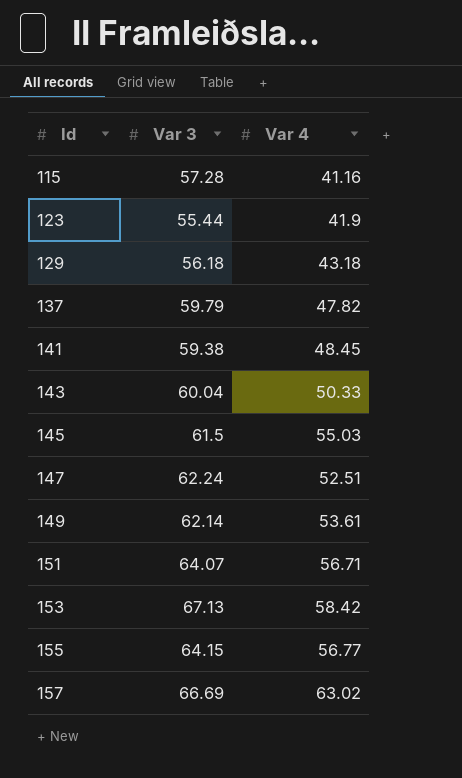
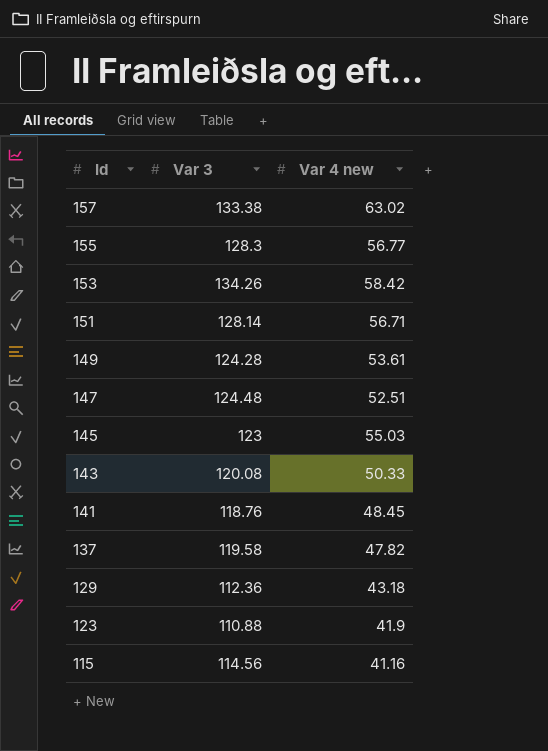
row order: Id ascending -> Id descending
column name: Var 4 -> Var 4 new
157 | Var 3: 66.69 -> 133.38
155 | Var 3: 64.15 -> 128.3
153 | Var 3: 67.13 -> 134.26
151 | Var 3: 64.07 -> 128.14
149 | Var 3: 62.14 -> 124.28
147 | Var 3: 62.24 -> 124.48
145 | Var 3: 61.5 -> 123
143 | Var 3: 60.04 -> 120.08
141 | Var 3: 59.38 -> 118.76
137 | Var 3: 59.79 -> 119.58
129 | Var 3: 56.18 -> 112.36
123 | Var 3: 55.44 -> 110.88
115 | Var 3: 57.28 -> 114.56

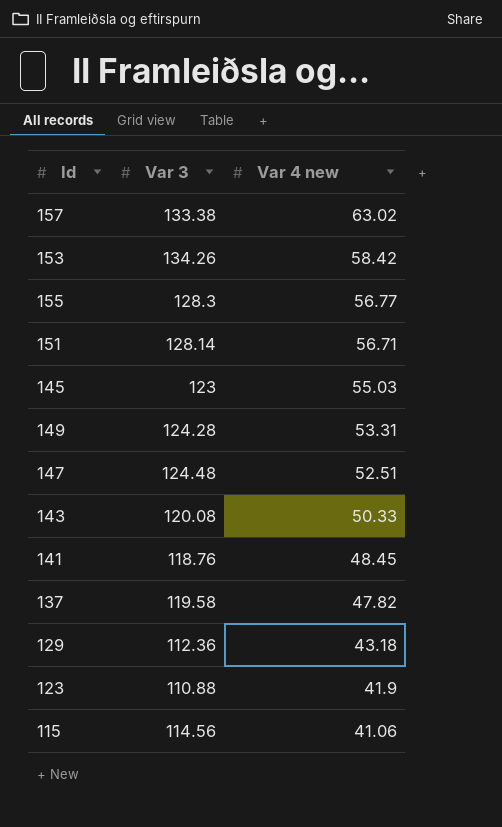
row order: Id descending -> Var 4 new descending
149 | Var 4 new: 53.61 -> 53.31
115 | Var 4 new: 41.16 -> 41.06

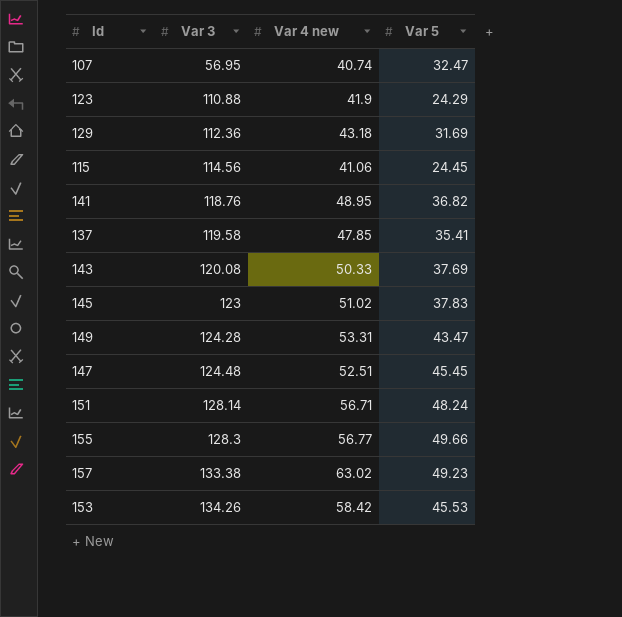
row order: Var 4 new descending -> Var 3 ascending
column Var 5 | position: none -> 4
row 107: none -> 56.95 | 40.74 | 32.47
141 | Var 4 new: 48.45 -> 48.95
137 | Var 4 new: 47.82 -> 47.85
145 | Var 4 new: 55.03 -> 51.02

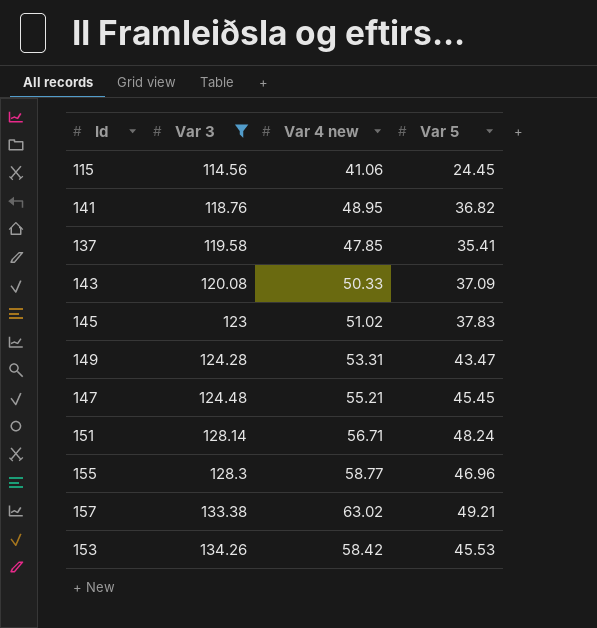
filter: none -> Var 3 >= 114.56
143 | Var 5: 37.69 -> 37.09
147 | Var 4 new: 52.51 -> 55.21
155 | Var 4 new: 56.77 -> 58.77
155 | Var 5: 49.66 -> 46.96
157 | Var 5: 49.23 -> 49.21

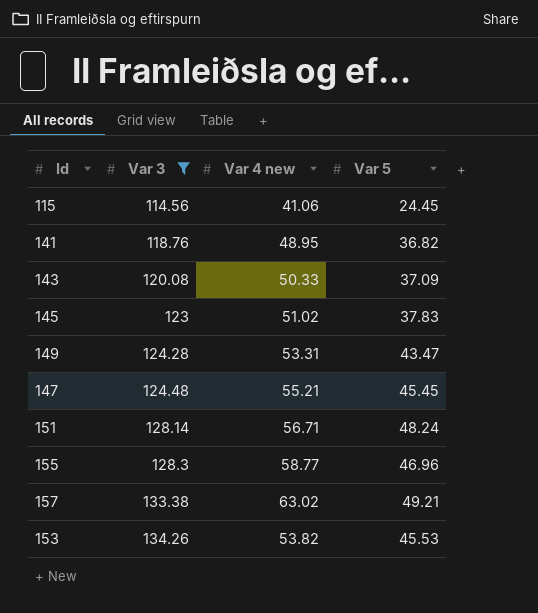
row 137: 119.58 | 47.85 | 35.41 -> none
153 | Var 4 new: 58.42 -> 53.82

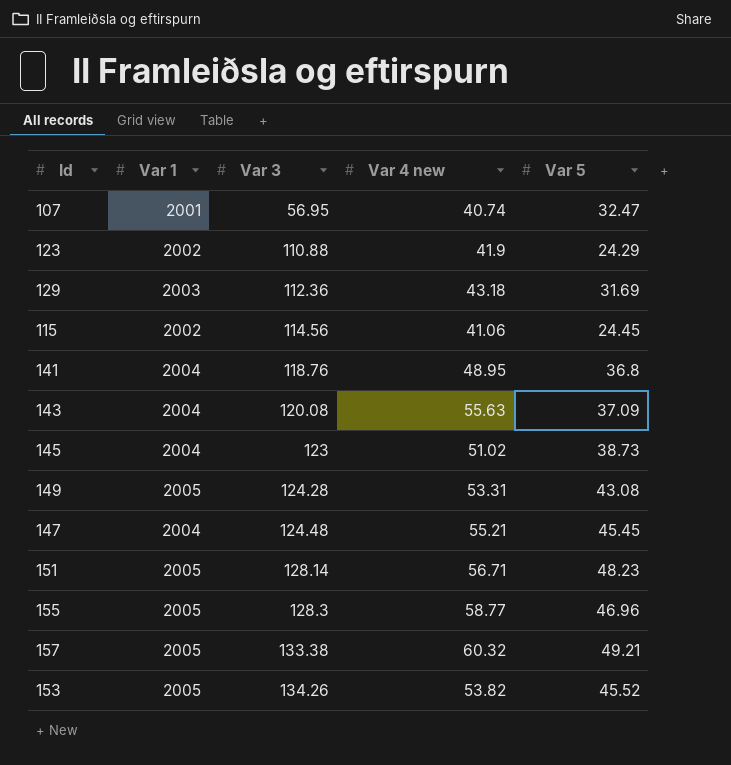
filter: Var 3 >= 114.56 -> none
column Var 1 | position: none -> 2
141 | Var 5: 36.82 -> 36.8
143 | Var 4 new: 50.33 -> 55.63
145 | Var 5: 37.83 -> 38.73
149 | Var 5: 43.47 -> 43.08
151 | Var 5: 48.24 -> 48.23
157 | Var 4 new: 63.02 -> 60.32
153 | Var 5: 45.53 -> 45.52

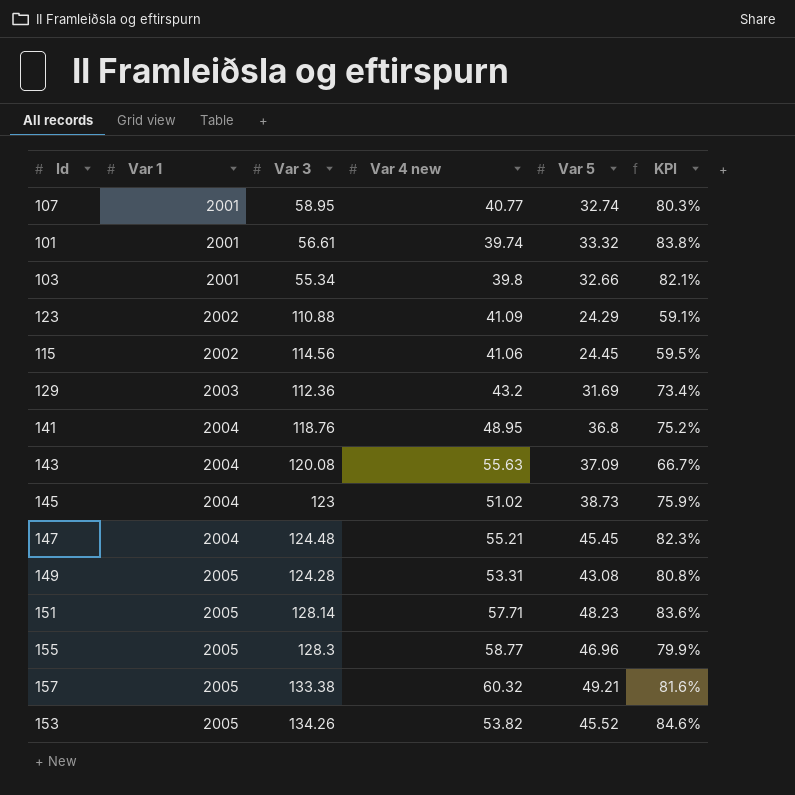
row order: Var 3 ascending -> Var 1 ascending
column KPI | formula: none -> [Var 5] / [Var 4 new]
107 | Var 3: 56.95 -> 58.95
107 | Var 4 new: 40.74 -> 40.77
107 | Var 5: 32.47 -> 32.74
row 101: none -> 2001 | 56.61 | 39.74 | 33.32 | 83.8%
row 103: none -> 2001 | 55.34 | 39.8 | 32.66 | 82.1%
123 | Var 4 new: 41.9 -> 41.09
129 | Var 4 new: 43.18 -> 43.2
151 | Var 4 new: 56.71 -> 57.71

